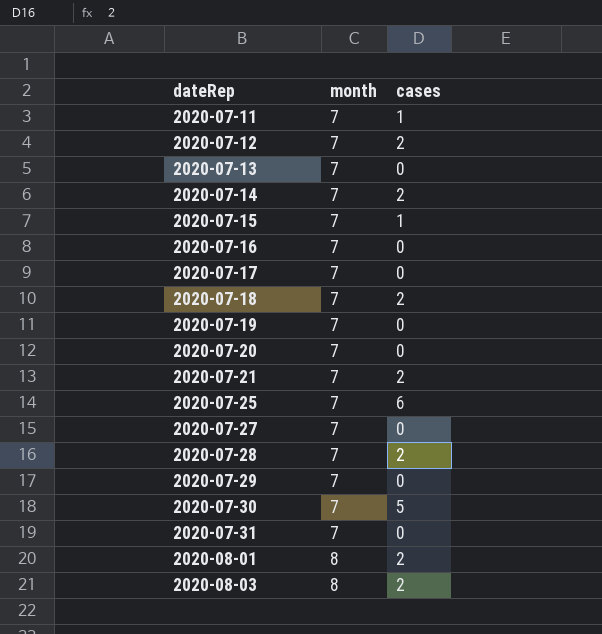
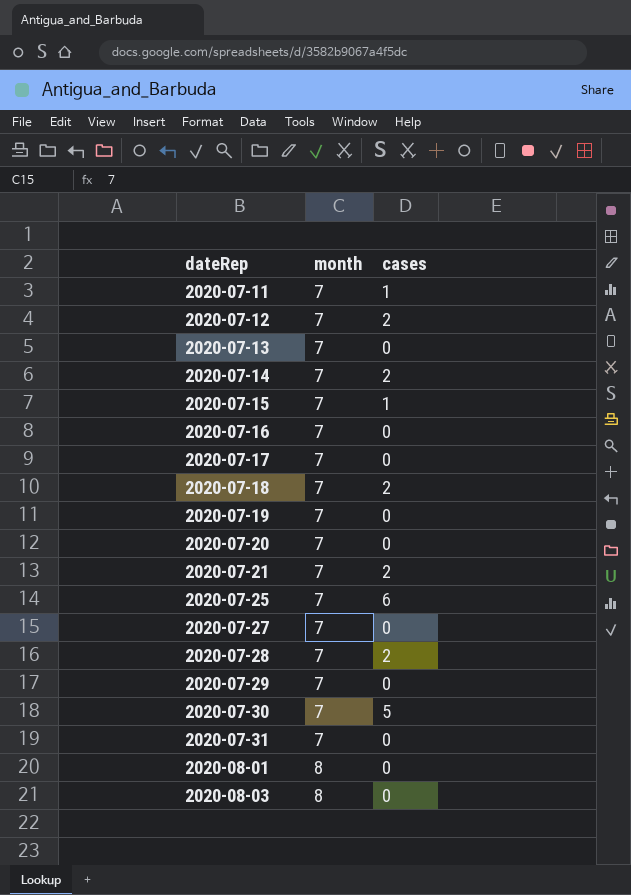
2020-08-01 | cases: 2 -> 0
2020-08-03 | cases: 2 -> 0

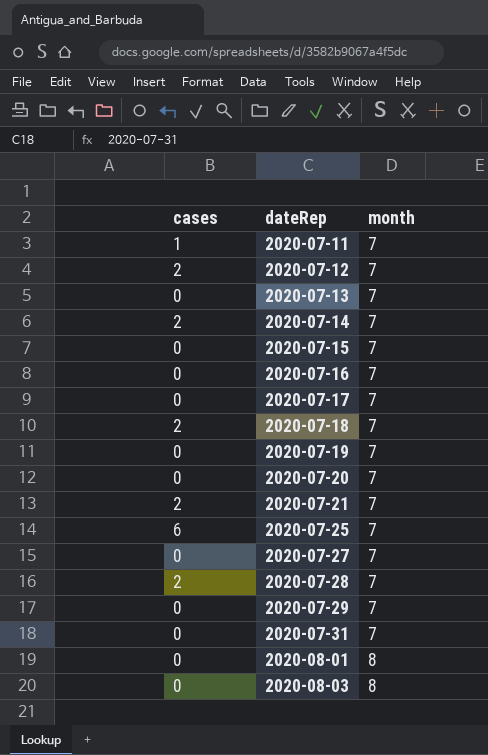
column cases | position: 3 -> 1
row 2020-07-30: 7 | 5 -> none
2020-07-15 | cases: 1 -> 0

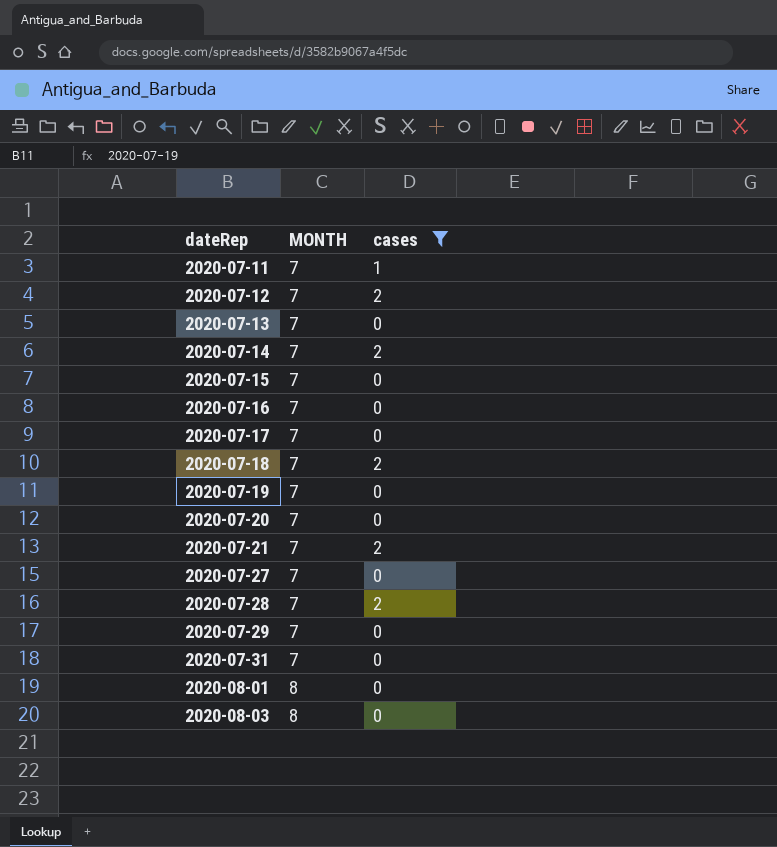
filter: none -> cases != 6
column name: month -> MONTH
column cases | position: 1 -> 3

